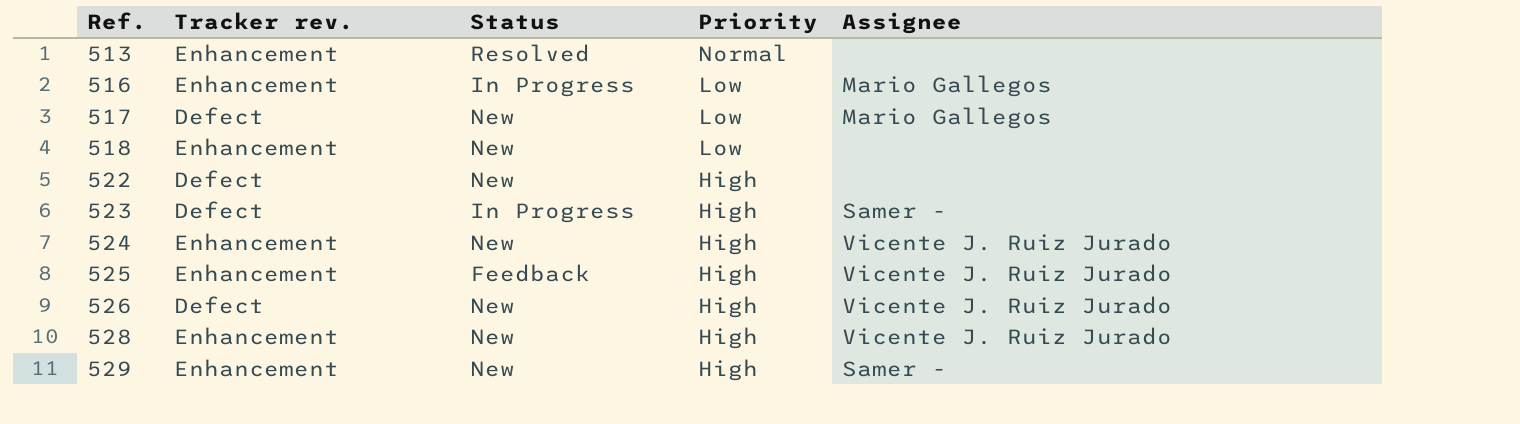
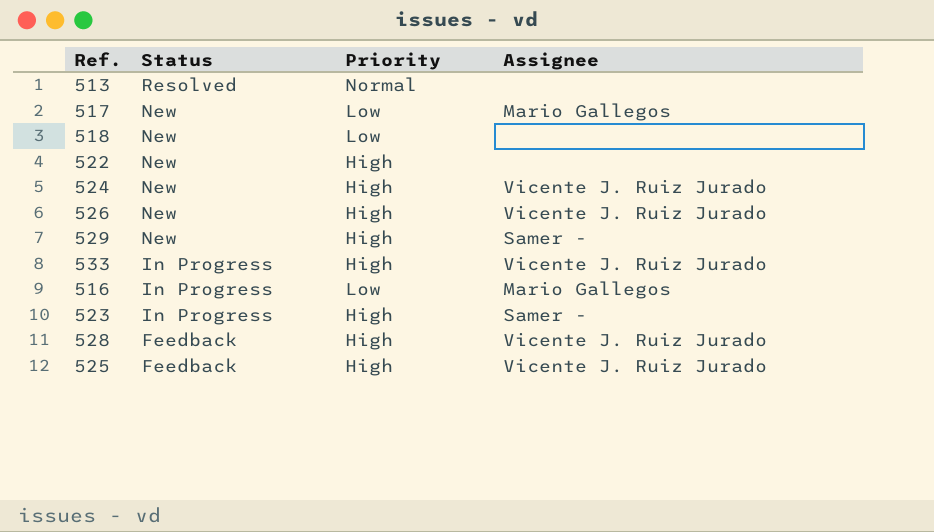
row order: Ref. ascending -> Status descending
column Tracker rev. | position: 2 -> none
row 533: none -> In Progress | High | Vicente J. Ruiz Jurado
528 | Status: New -> Feedback

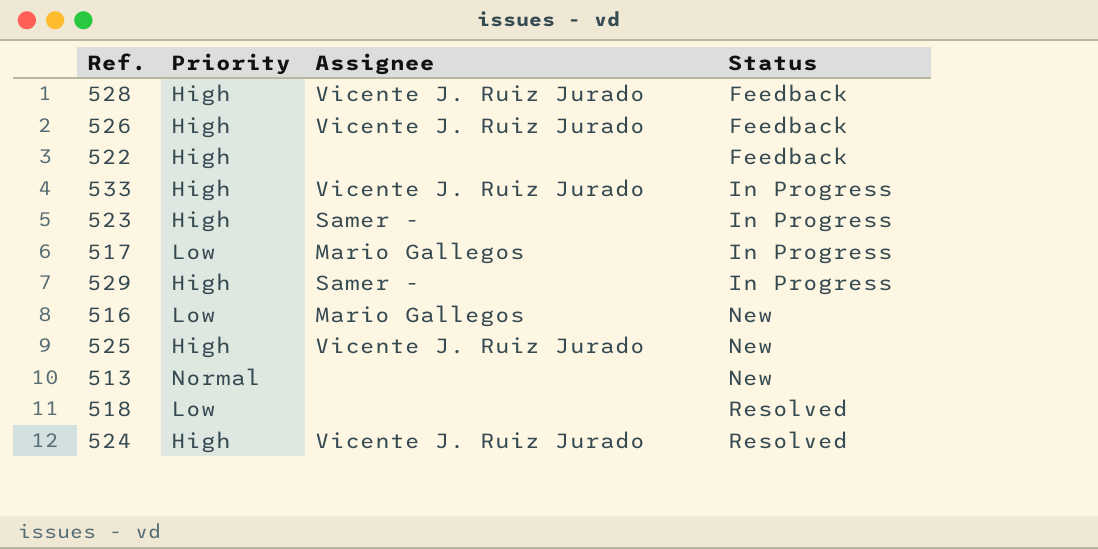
row order: Status descending -> Status ascending
column Status | position: 2 -> 4
526 | Status: New -> Feedback
522 | Status: New -> Feedback
517 | Status: New -> In Progress
529 | Status: New -> In Progress
516 | Status: In Progress -> New
525 | Status: Feedback -> New
513 | Status: Resolved -> New
518 | Status: New -> Resolved
524 | Status: New -> Resolved

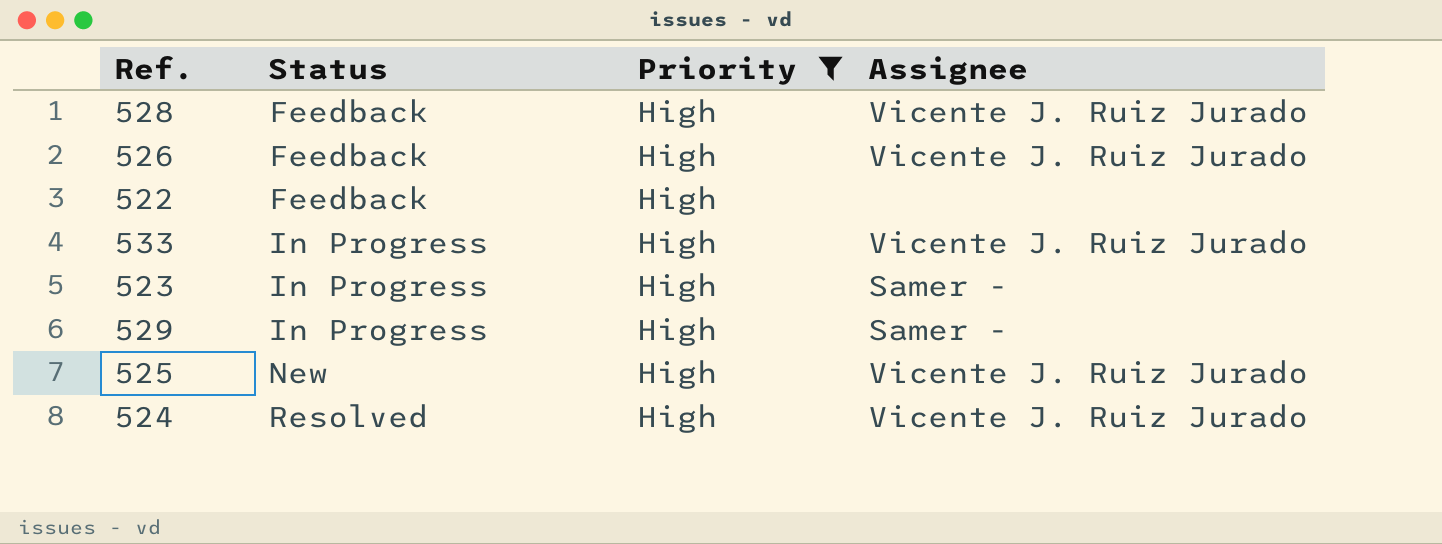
filter: none -> Priority = High
column Status | position: 4 -> 2

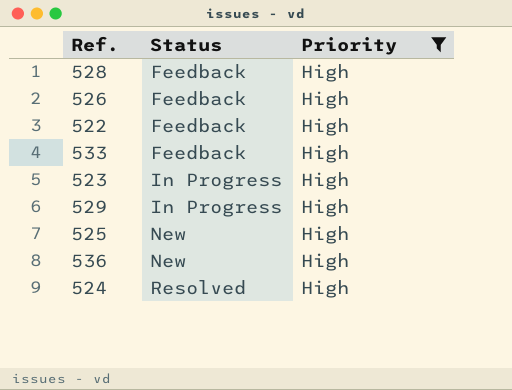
column Assignee | position: 4 -> none
533 | Status: In Progress -> Feedback
row 536: none -> New | High

